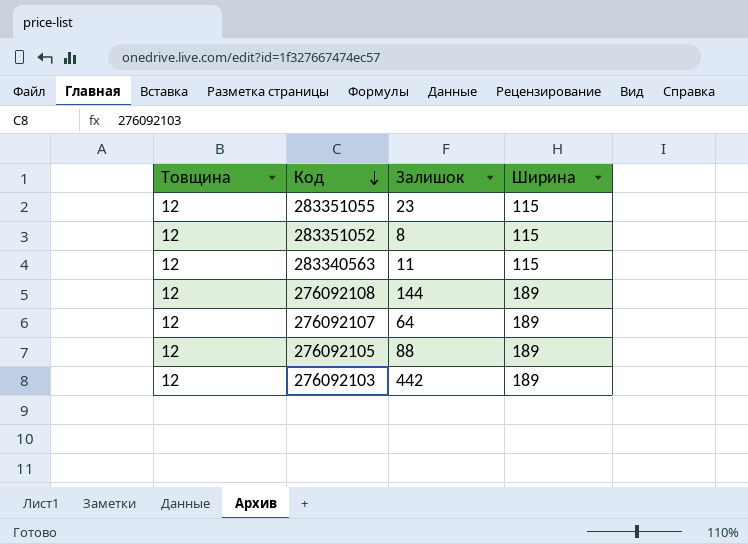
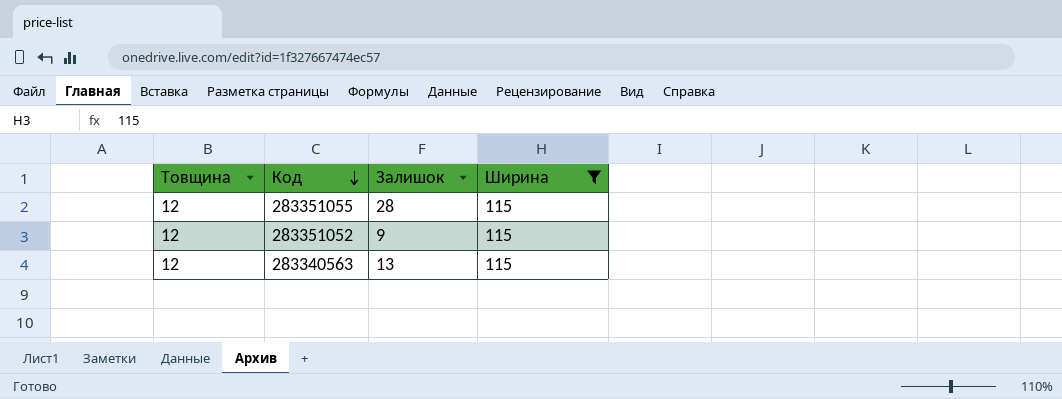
filter: none -> Ширина = 115
283351055 | Залишок: 23 -> 28
283351052 | Залишок: 8 -> 9
283340563 | Залишок: 11 -> 13

